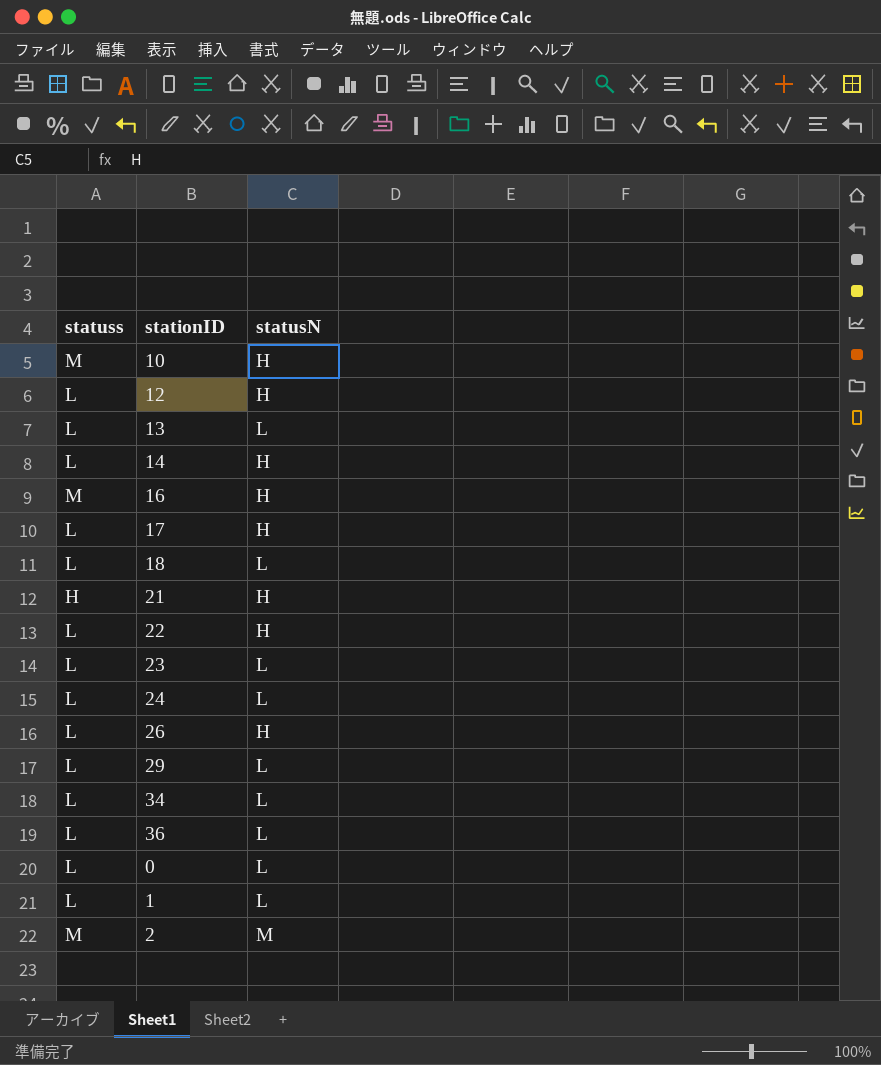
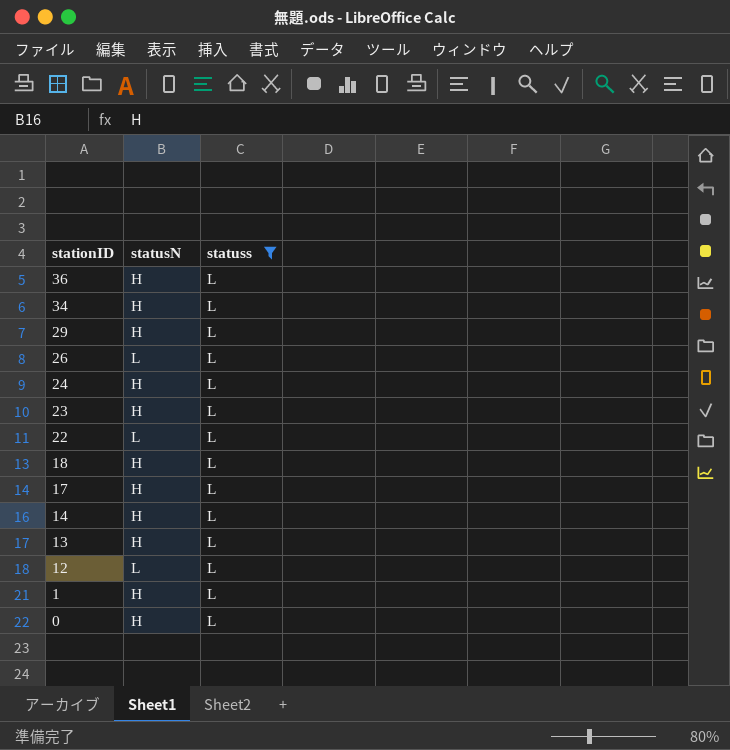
filter: none -> statuss = L
row order: none -> stationID descending
column statuss | position: 1 -> 3
36 | statusN: L -> H
34 | statusN: L -> H
29 | statusN: L -> H
26 | statusN: H -> L
24 | statusN: L -> H
23 | statusN: L -> H
22 | statusN: H -> L
18 | statusN: L -> H
13 | statusN: L -> H
12 | statusN: H -> L
1 | statusN: L -> H
0 | statusN: L -> H

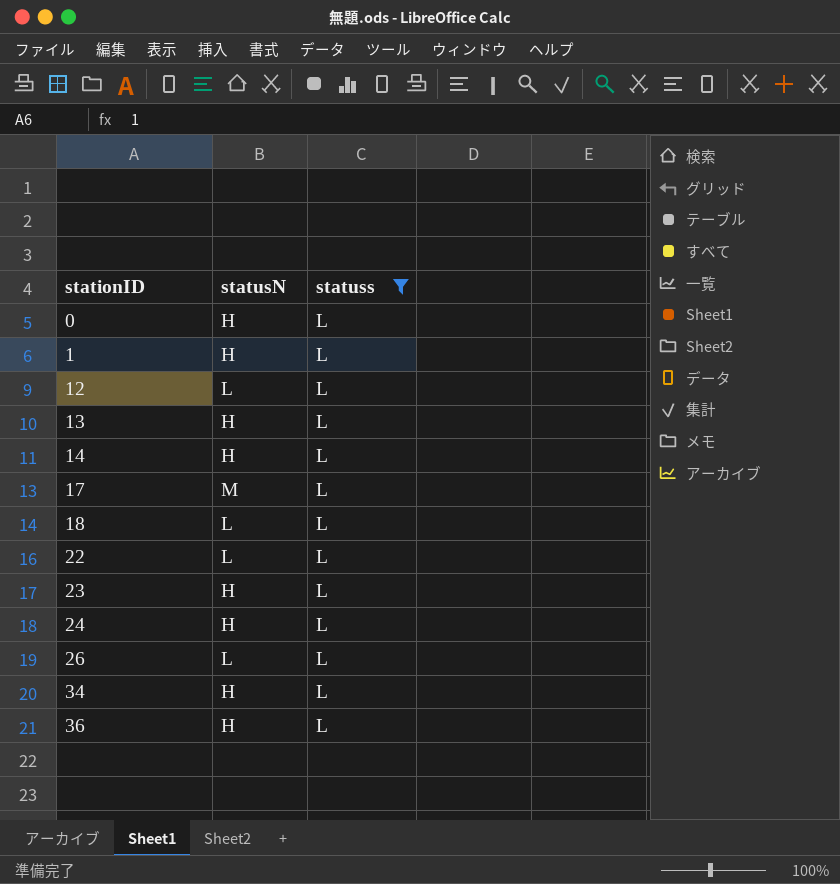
row order: stationID descending -> stationID ascending
row 29: H | L -> none
17 | statusN: H -> M
18 | statusN: H -> L

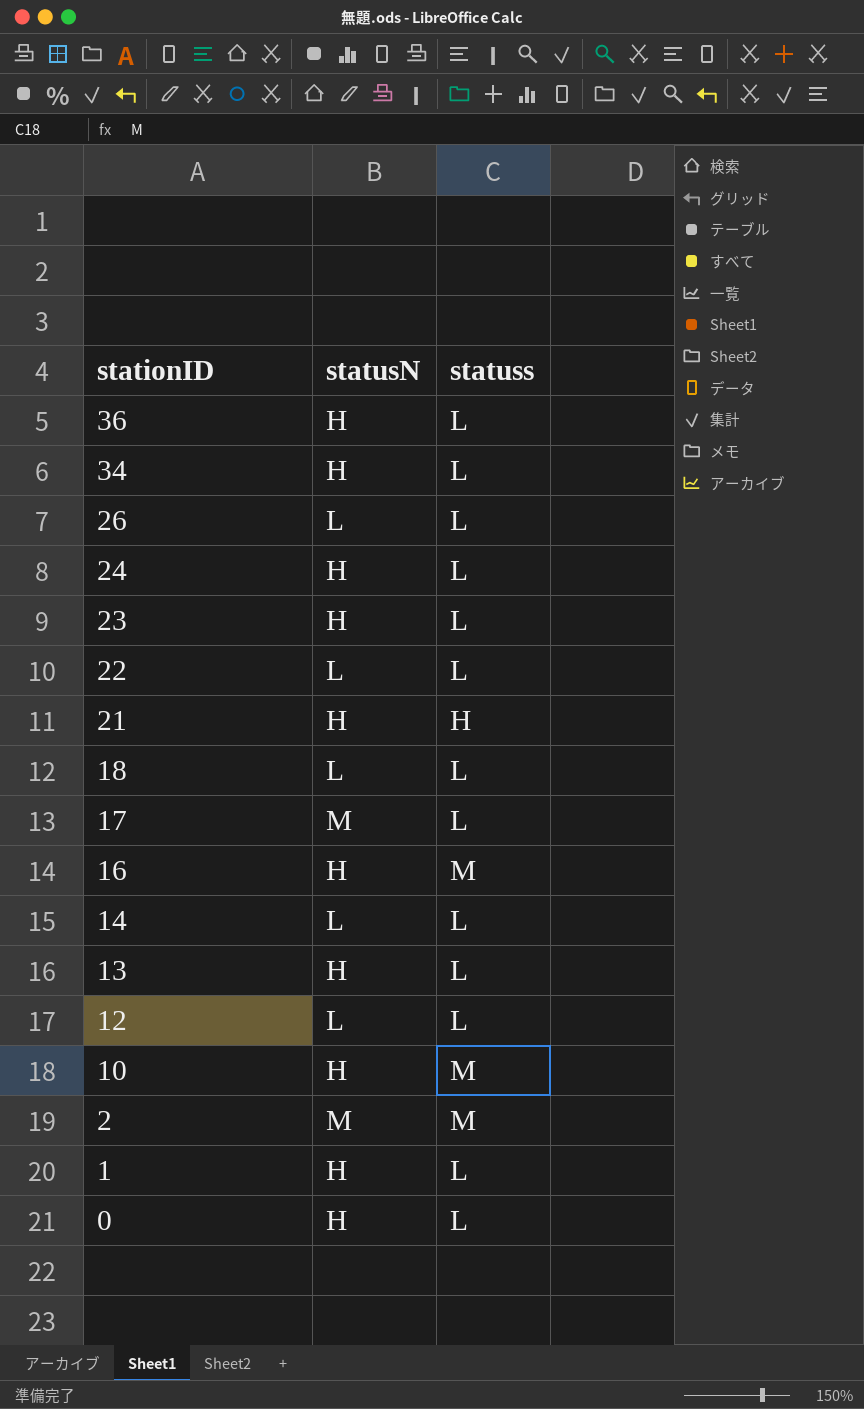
filter: statuss = L -> none
row order: stationID ascending -> stationID descending
14 | statusN: H -> L

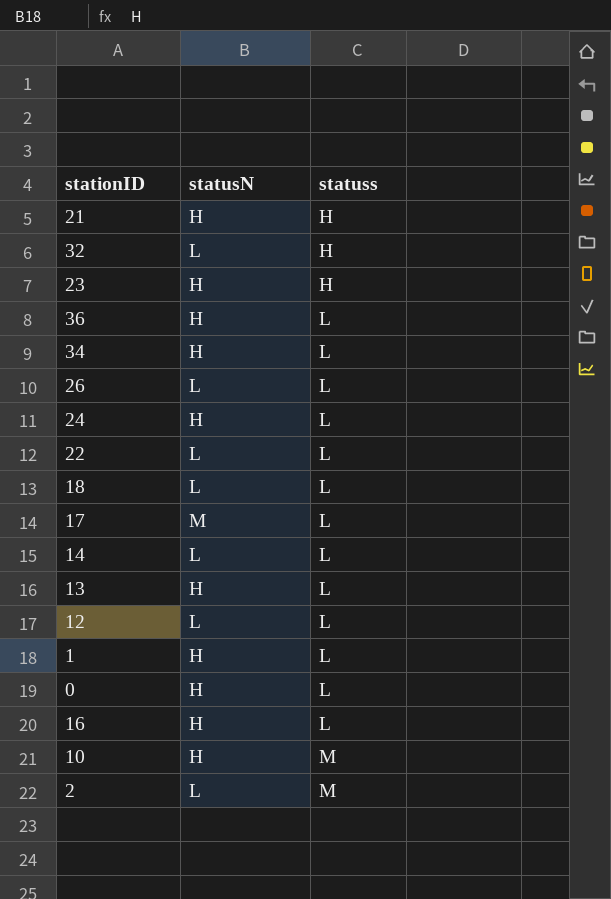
row order: stationID descending -> statuss ascending
row 32: none -> L | H
23 | statuss: L -> H
16 | statuss: M -> L
2 | statusN: M -> L

